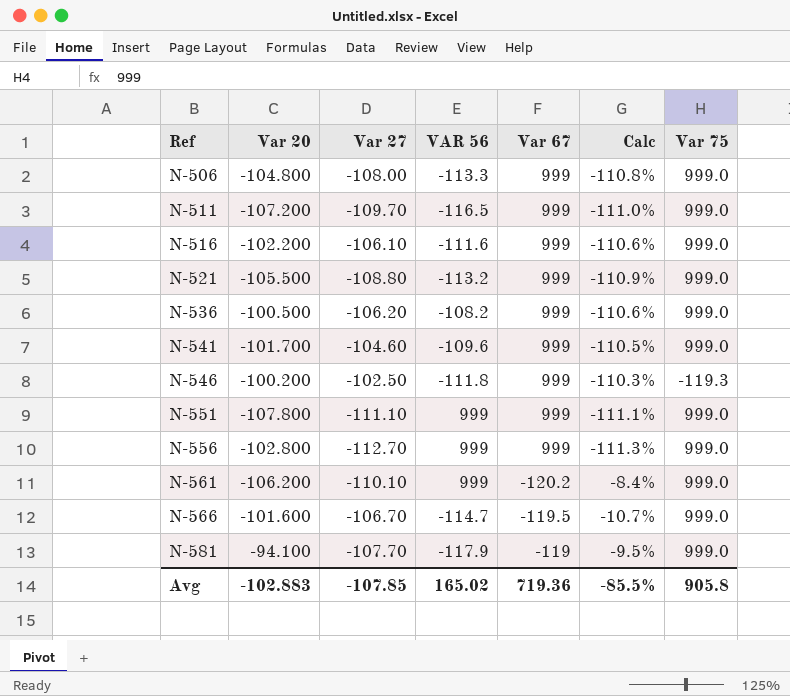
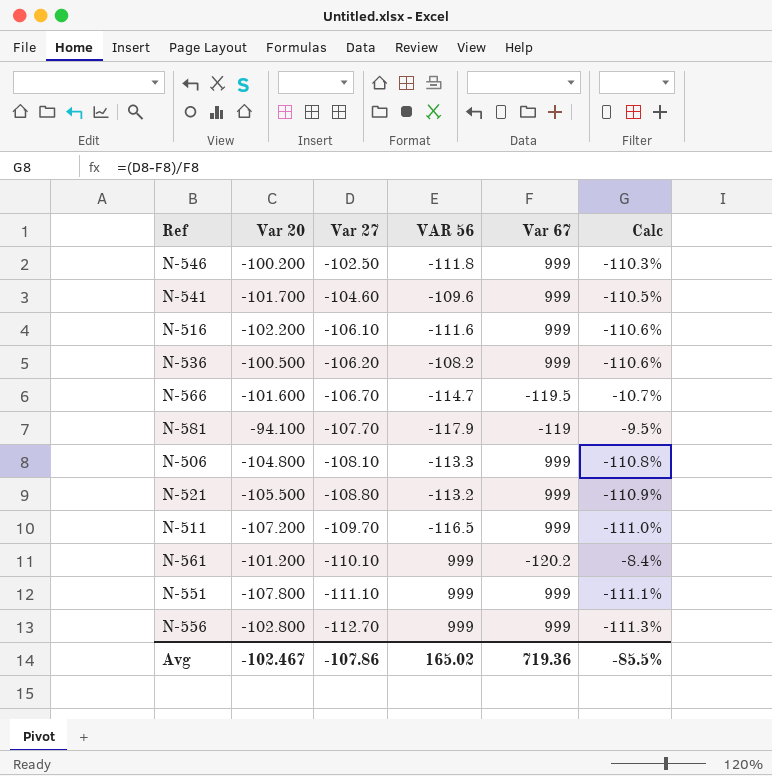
row order: Ref ascending -> Var 27 descending
column Var 75 | position: 7 -> none
N-506 | Var 27: -108.00 -> -108.10
N-561 | Var 20: -106.200 -> -101.200
Avg | Var 20: -102.883 -> -102.467
Avg | Var 27: -107.85 -> -107.86

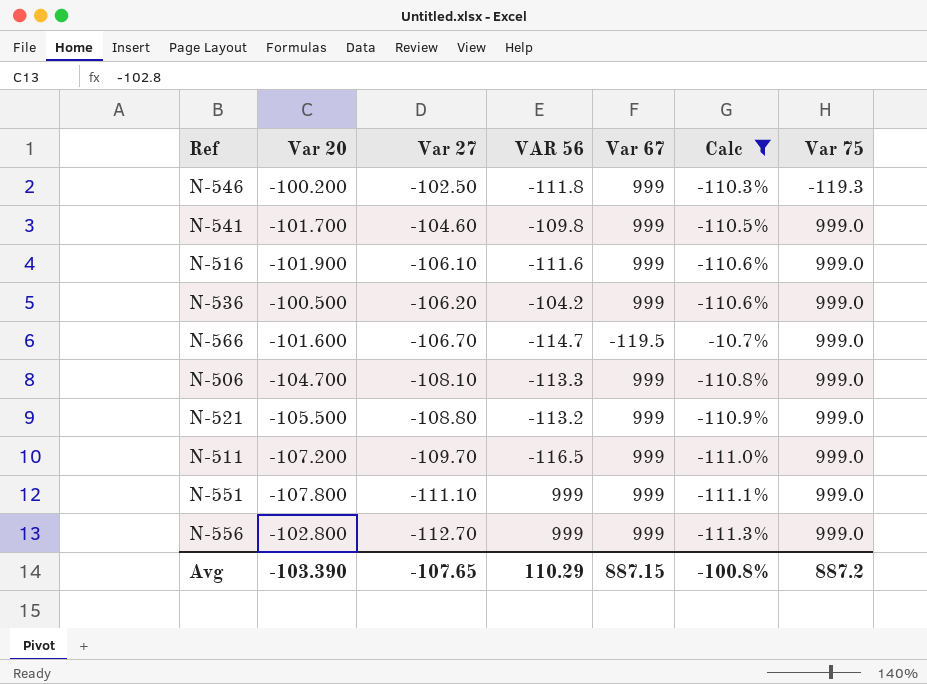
filter: none -> Calc <= -10.7%
column Var 75 | position: none -> 7
N-541 | VAR 56: -109.6 -> -109.8
N-516 | Var 20: -102.200 -> -101.900
N-536 | VAR 56: -108.2 -> -104.2
N-506 | Var 20: -104.800 -> -104.700
Avg | Var 20: -102.467 -> -103.390
Avg | Var 27: -107.86 -> -107.65
Avg | VAR 56: 165.02 -> 110.29
Avg | Var 67: 719.36 -> 887.15
Avg | Calc: -85.5% -> -100.8%

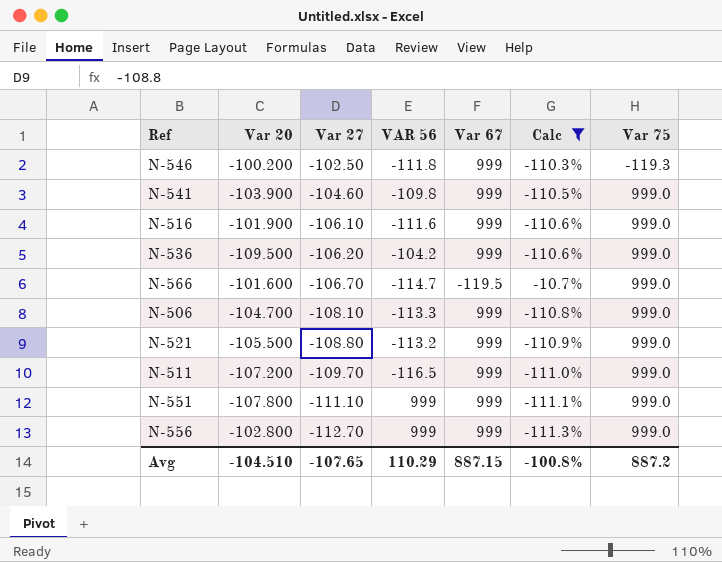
N-541 | Var 20: -101.700 -> -103.900
N-536 | Var 20: -100.500 -> -109.500
Avg | Var 20: -103.390 -> -104.510

